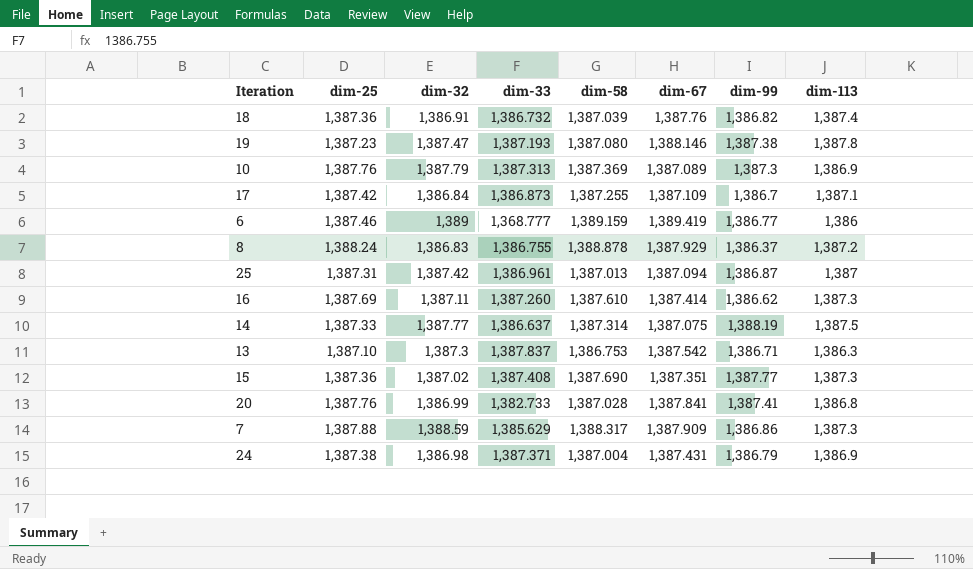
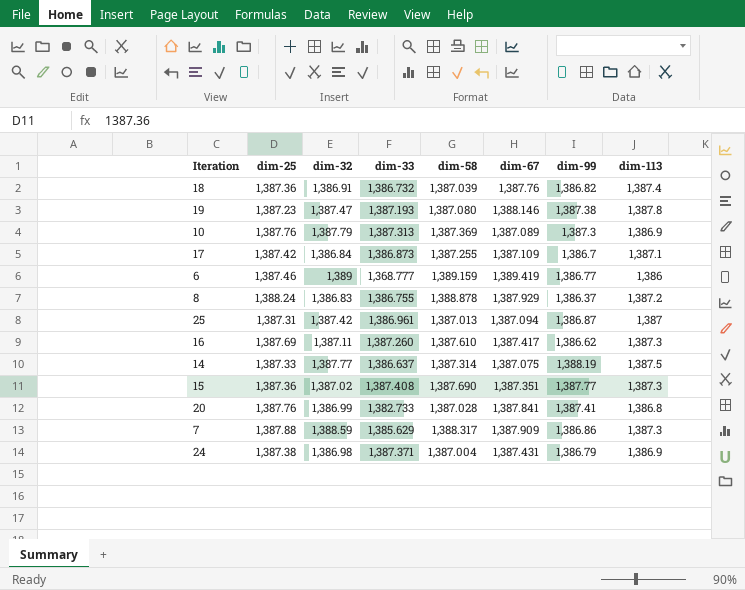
row 13: 1,387.10 | 1,387.3 | 1,387.837 | 1,386.753 | 1,387.542 | 1,386.71 | 1,386.3 -> none
16 | dim-67: 1,387.414 -> 1,387.417

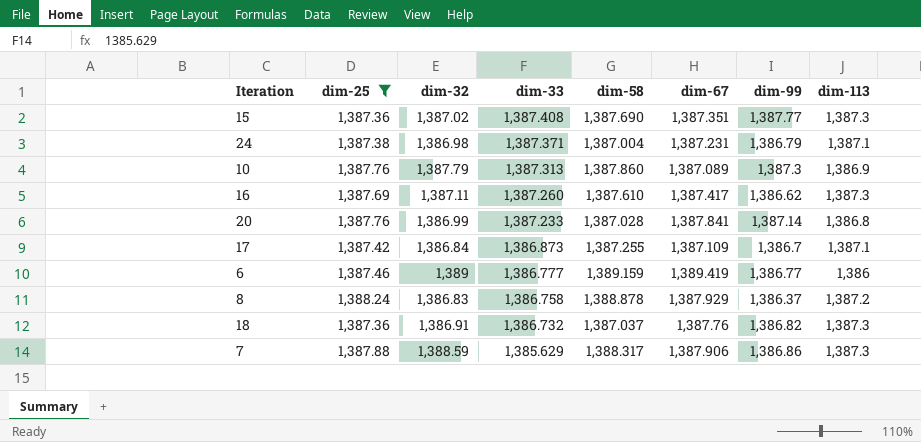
filter: none -> dim-25 >= 1,387.36
row order: none -> dim-33 descending
24 | dim-67: 1,387.431 -> 1,387.231
24 | dim-113: 1,386.9 -> 1,387.1
10 | dim-58: 1,387.369 -> 1,387.860
20 | dim-33: 1,382.733 -> 1,387.233
20 | dim-99: 1,387.41 -> 1,387.14
6 | dim-33: 1,368.777 -> 1,386.777
8 | dim-33: 1,386.755 -> 1,386.758
18 | dim-58: 1,387.039 -> 1,387.037
18 | dim-113: 1,387.4 -> 1,387.3
7 | dim-67: 1,387.909 -> 1,387.906

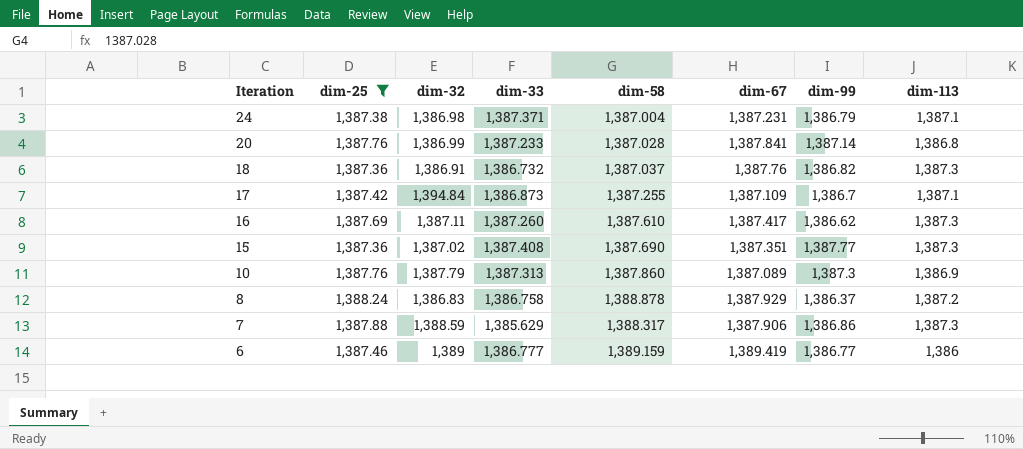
row order: dim-33 descending -> Iteration descending
17 | dim-32: 1,386.84 -> 1,394.84

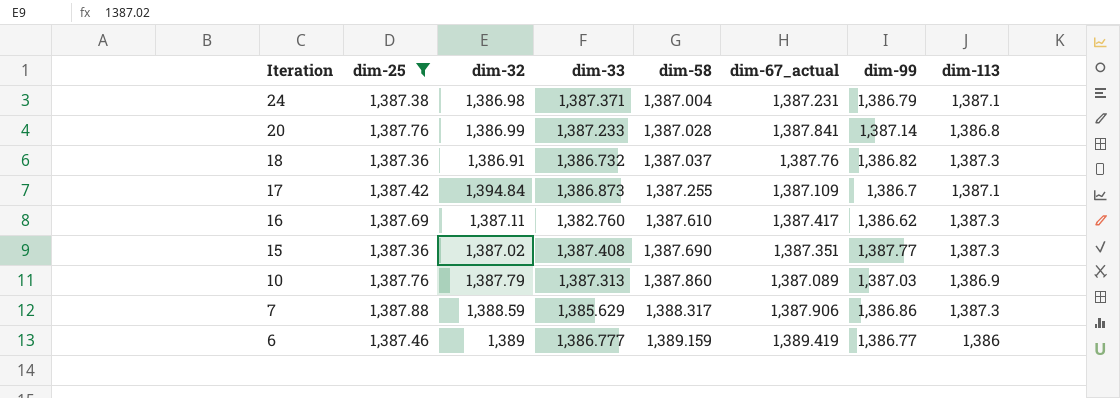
column name: dim-67 -> dim-67_actual
row 8: 1,388.24 | 1,386.83 | 1,386.758 | 1,388.878 | 1,387.929 | 1,386.37 | 1,387.2 -> none
16 | dim-33: 1,387.260 -> 1,382.760
10 | dim-99: 1,387.3 -> 1,387.03

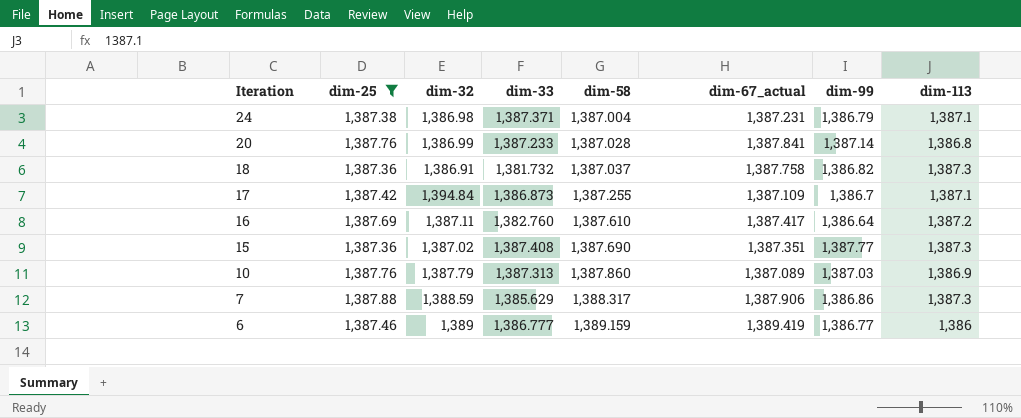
18 | dim-33: 1,386.732 -> 1,381.732
18 | dim-67_actual: 1,387.76 -> 1,387.758
16 | dim-99: 1,386.62 -> 1,386.64
16 | dim-113: 1,387.3 -> 1,387.2

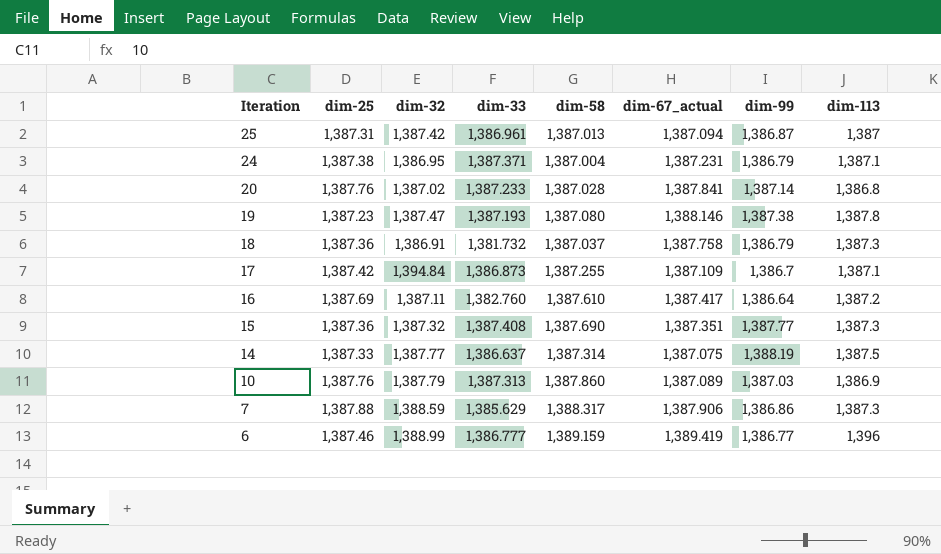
filter: dim-25 >= 1,387.36 -> none
24 | dim-32: 1,386.98 -> 1,386.95
20 | dim-32: 1,386.99 -> 1,387.02
18 | dim-99: 1,386.82 -> 1,386.79
15 | dim-32: 1,387.02 -> 1,387.32
6 | dim-32: 1,389 -> 1,388.99
6 | dim-113: 1,386 -> 1,396

